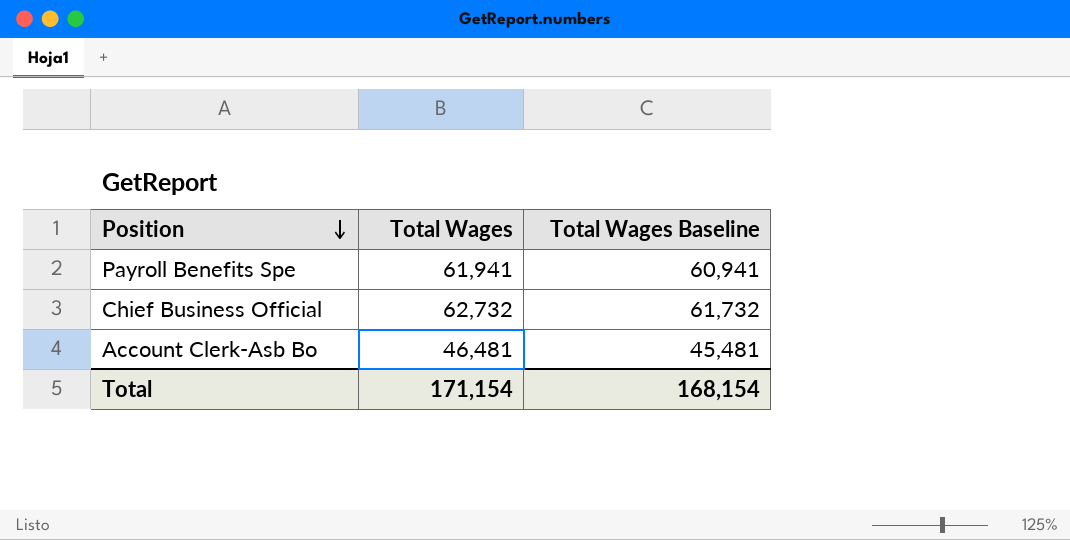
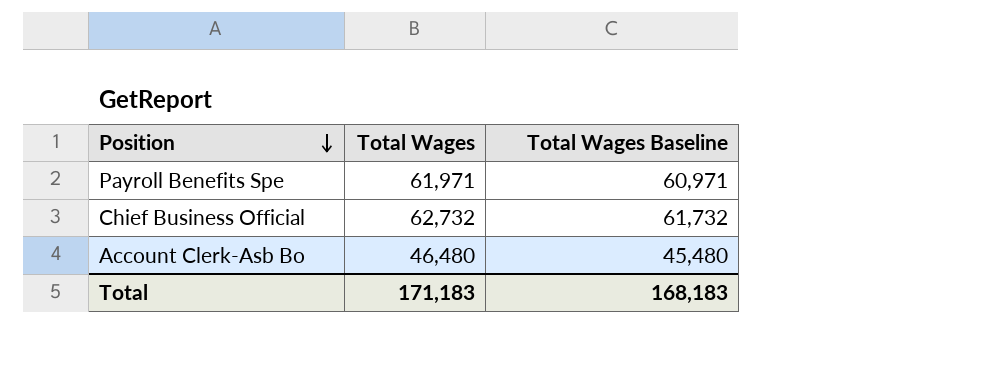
Payroll Benefits Spe | Total Wages: 61,941 -> 61,971
Payroll Benefits Spe | Total Wages Baseline: 60,941 -> 60,971
Account Clerk-Asb Bo | Total Wages: 46,481 -> 46,480
Account Clerk-Asb Bo | Total Wages Baseline: 45,481 -> 45,480
Total | Total Wages: 171,154 -> 171,183
Total | Total Wages Baseline: 168,154 -> 168,183

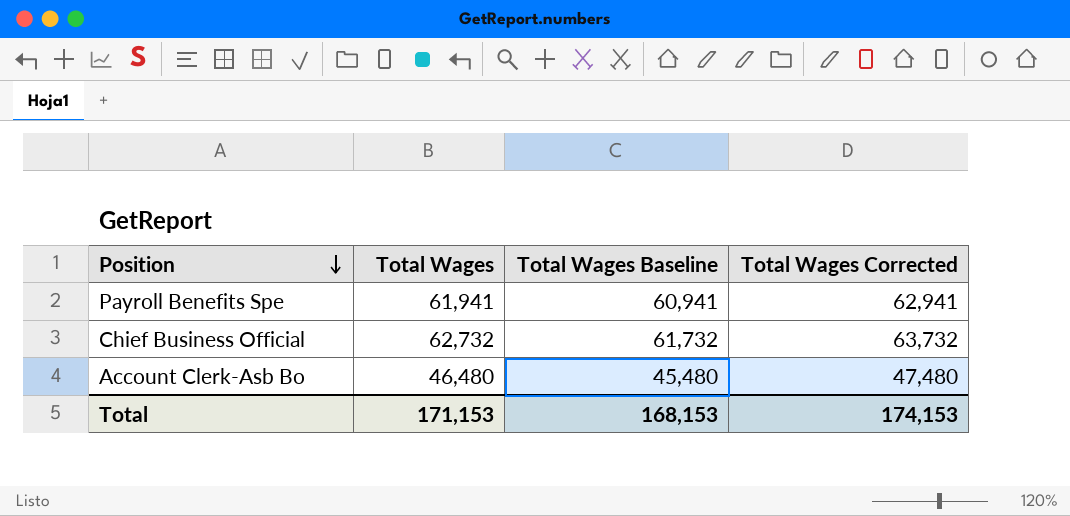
column Total Wages Corrected | formula: none -> [Total Wages] + 1000
Payroll Benefits Spe | Total Wages: 61,971 -> 61,941
Payroll Benefits Spe | Total Wages Baseline: 60,971 -> 60,941
Total | Total Wages: 171,183 -> 171,153
Total | Total Wages Baseline: 168,183 -> 168,153

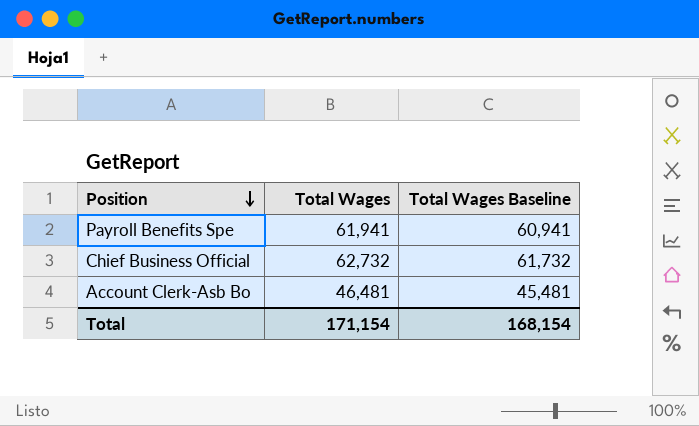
column Total Wages Corrected | formula: [Total Wages] + 1000 -> none
Account Clerk-Asb Bo | Total Wages: 46,480 -> 46,481
Account Clerk-Asb Bo | Total Wages Baseline: 45,480 -> 45,481
Total | Total Wages: 171,153 -> 171,154
Total | Total Wages Baseline: 168,153 -> 168,154

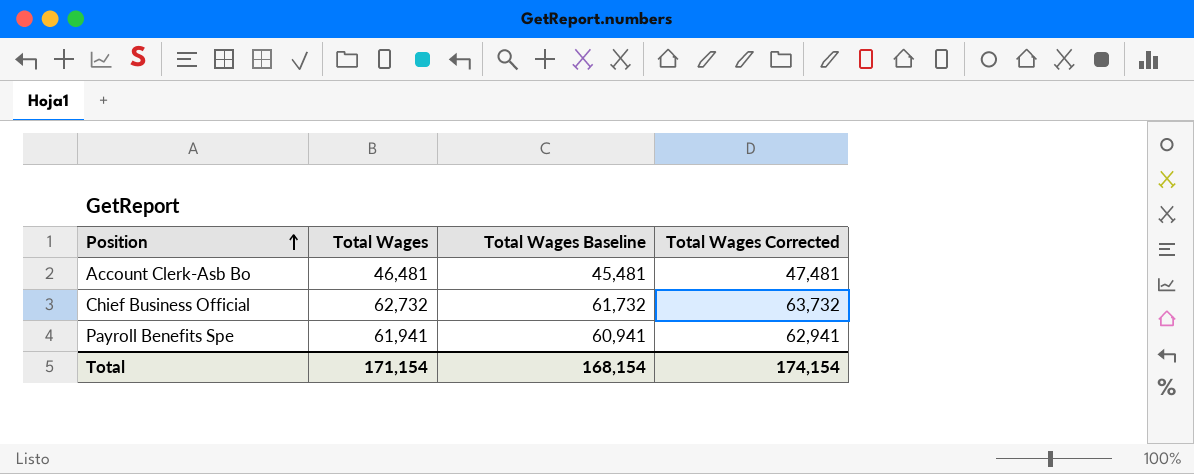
row order: Position descending -> Position ascending
column Total Wages Corrected | formula: none -> [Total Wages] + 1000

